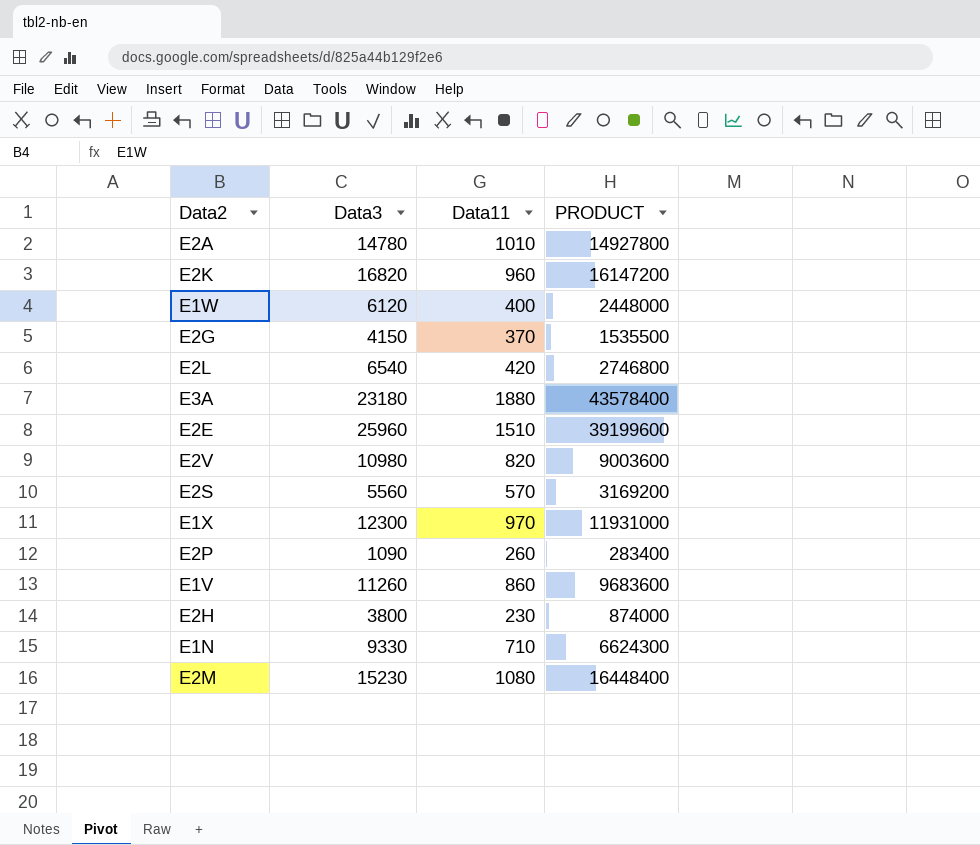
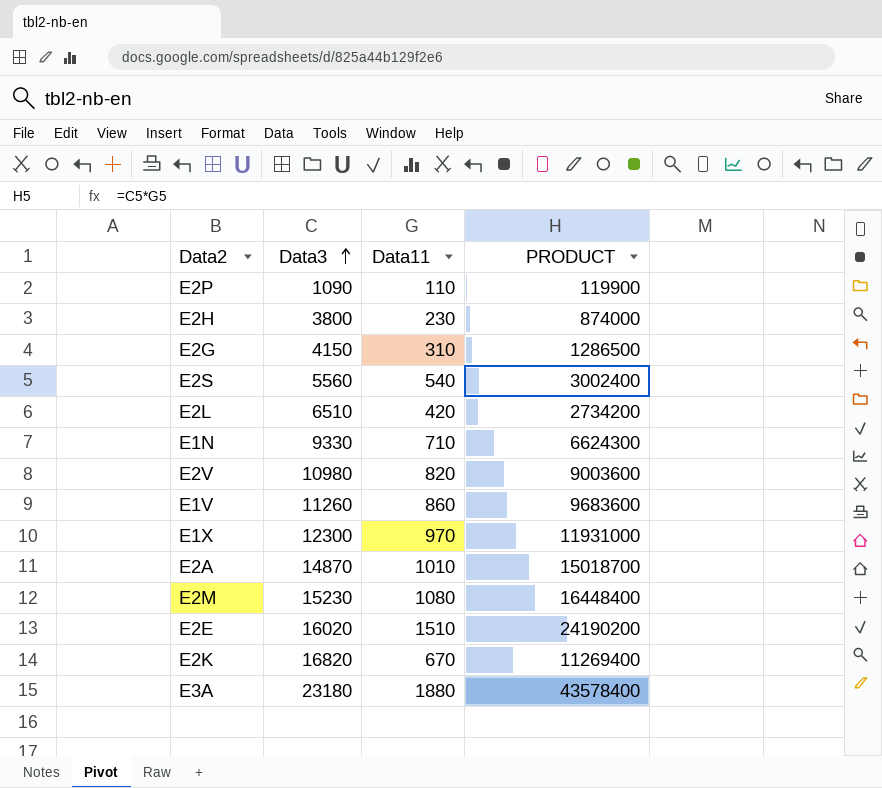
row order: none -> Data3 ascending
row E1W: 6120 | 400 | 2448000 -> none
E2P | Data11: 260 -> 110
E2P | PRODUCT: 283400 -> 119900
E2G | Data11: 370 -> 310
E2G | PRODUCT: 1535500 -> 1286500
E2S | Data11: 570 -> 540
E2S | PRODUCT: 3169200 -> 3002400
E2L | Data3: 6540 -> 6510
E2L | PRODUCT: 2746800 -> 2734200
E2A | Data3: 14780 -> 14870
E2A | PRODUCT: 14927800 -> 15018700
E2E | Data3: 25960 -> 16020
E2E | PRODUCT: 39199600 -> 24190200
E2K | Data11: 960 -> 670
E2K | PRODUCT: 16147200 -> 11269400

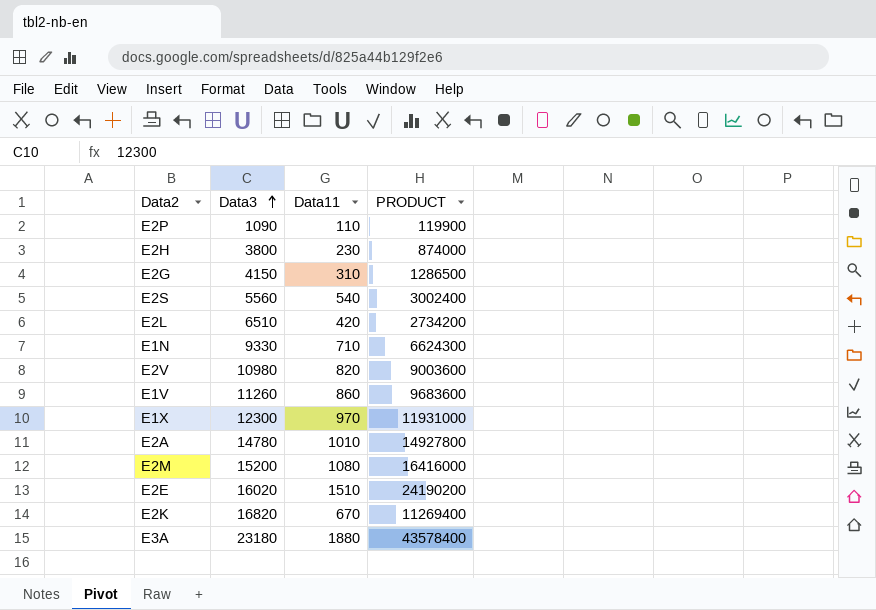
E2A | Data3: 14870 -> 14780
E2A | PRODUCT: 15018700 -> 14927800
E2M | Data3: 15230 -> 15200
E2M | PRODUCT: 16448400 -> 16416000

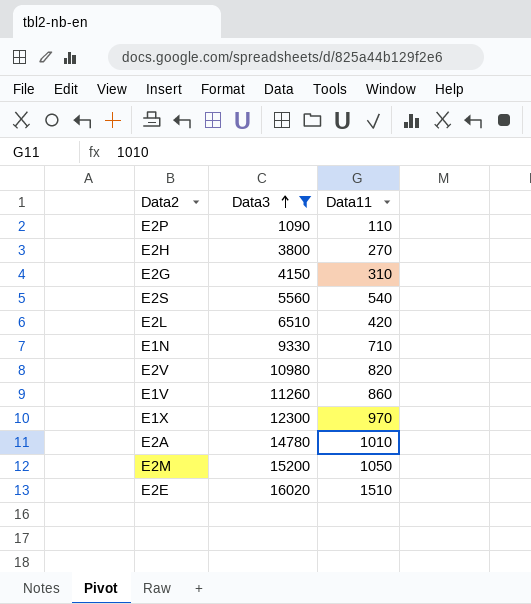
filter: none -> Data3 <= 16020
column PRODUCT | formula: [Data3] * [Data11] -> none
E2H | Data11: 230 -> 270
E2M | Data11: 1080 -> 1050

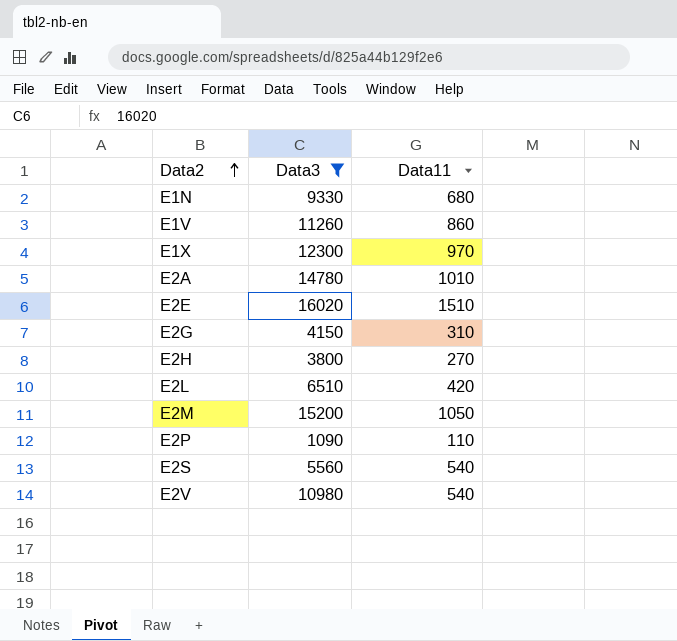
row order: Data3 ascending -> Data2 ascending
E1N | Data11: 710 -> 680
E2V | Data11: 820 -> 540

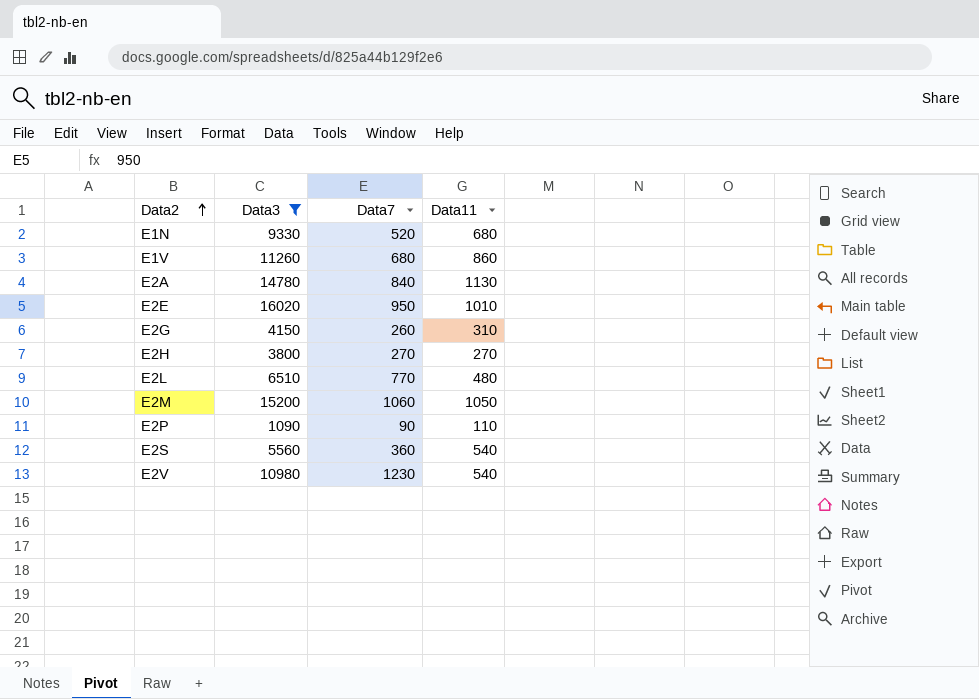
column Data7 | position: none -> 3
row E1X: 12300 | 970 -> none
E2A | Data11: 1010 -> 1130
E2E | Data11: 1510 -> 1010
E2L | Data11: 420 -> 480

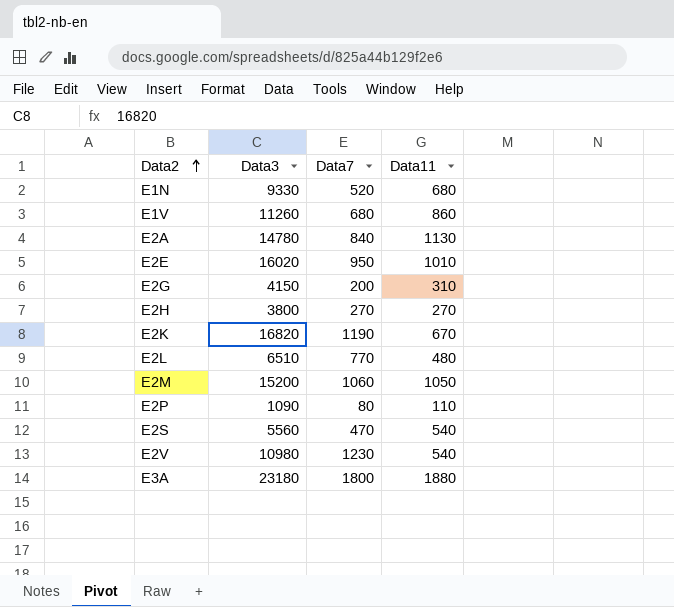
filter: Data3 <= 16020 -> none
E2G | Data7: 260 -> 200
E2P | Data7: 90 -> 80
E2S | Data7: 360 -> 470

